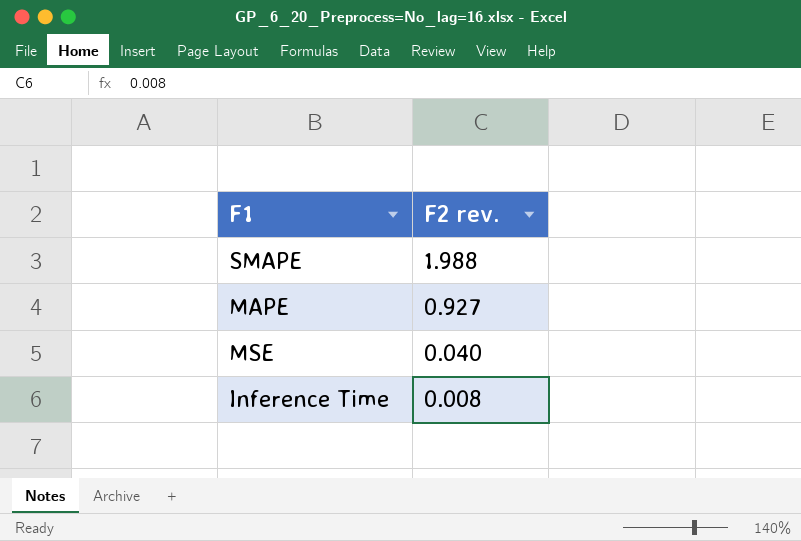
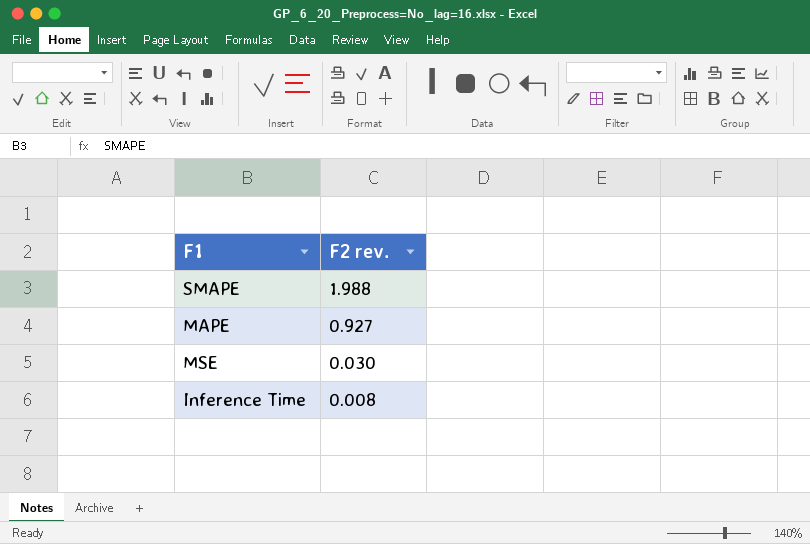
MSE | F2 rev.: 0.040 -> 0.030

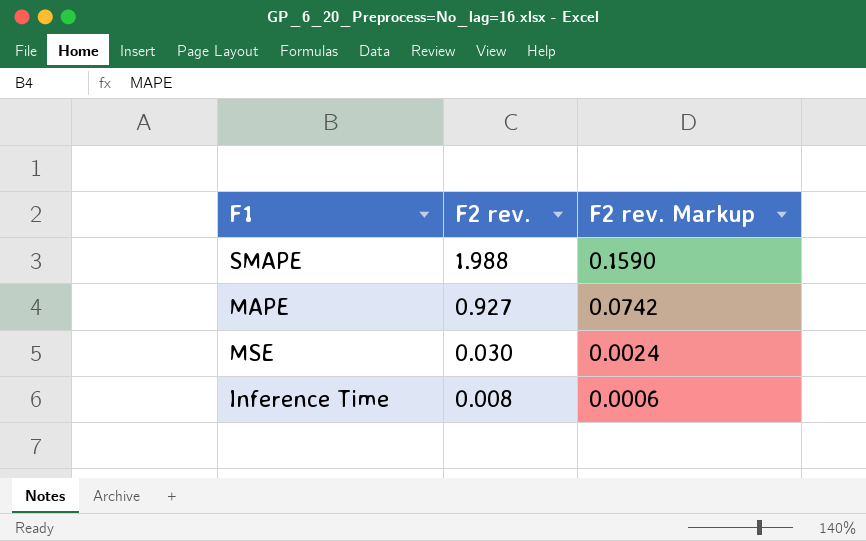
column F2 rev. Markup | formula: none -> [F2 rev.] * 0.08

